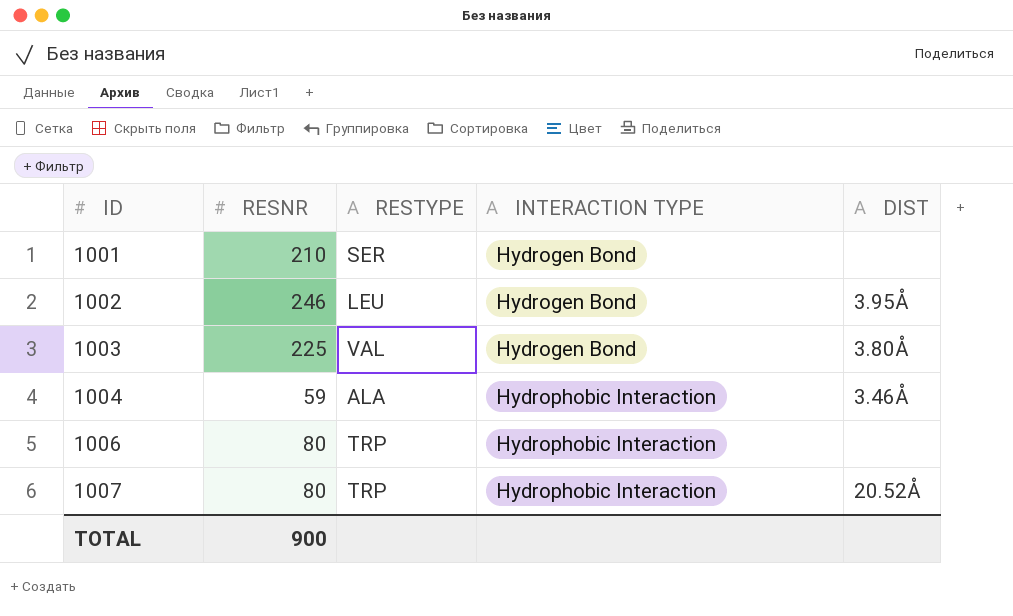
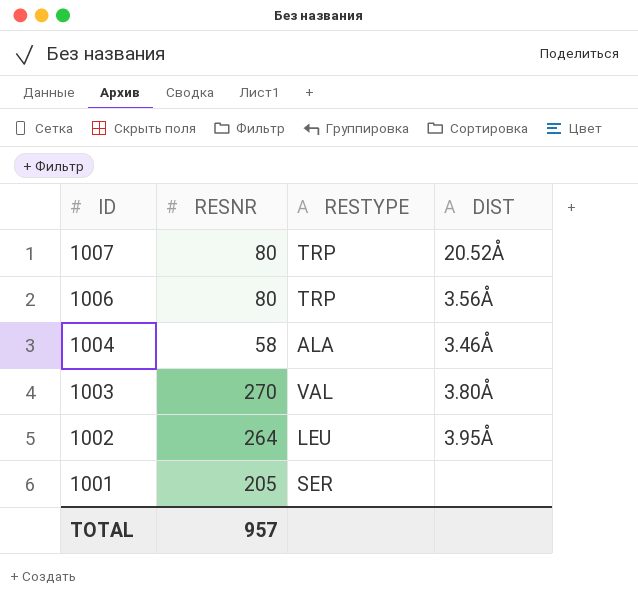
row order: ID ascending -> ID descending
column INTERACTION TYPE | position: 4 -> none
1006 | DIST: none -> 3.56Å
1004 | RESNR: 59 -> 58
1003 | RESNR: 225 -> 270
1002 | RESNR: 246 -> 264
1001 | RESNR: 210 -> 205
TOTAL | RESNR: 900 -> 957

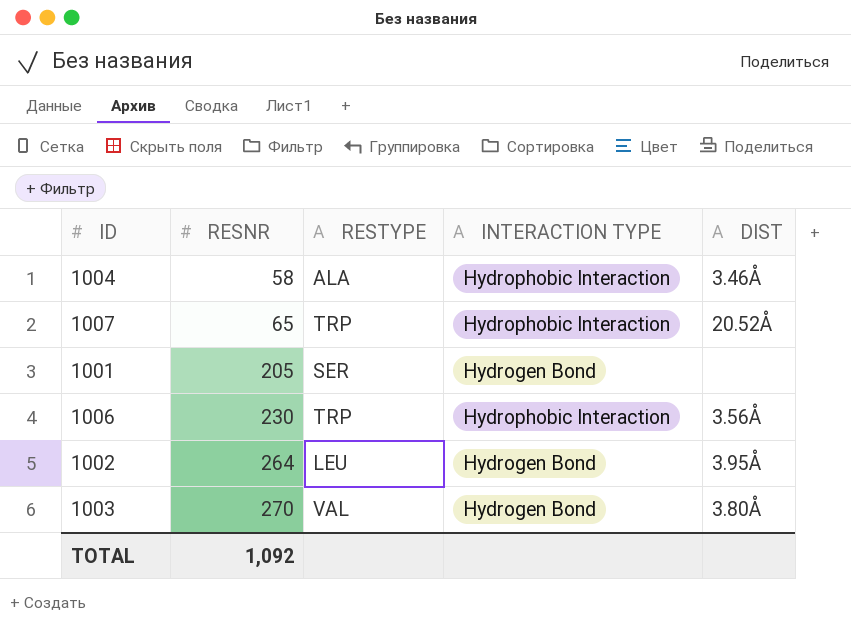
row order: ID descending -> RESNR ascending
column INTERACTION TYPE | position: none -> 4
1007 | RESNR: 80 -> 65
1006 | RESNR: 80 -> 230
TOTAL | RESNR: 957 -> 1,092

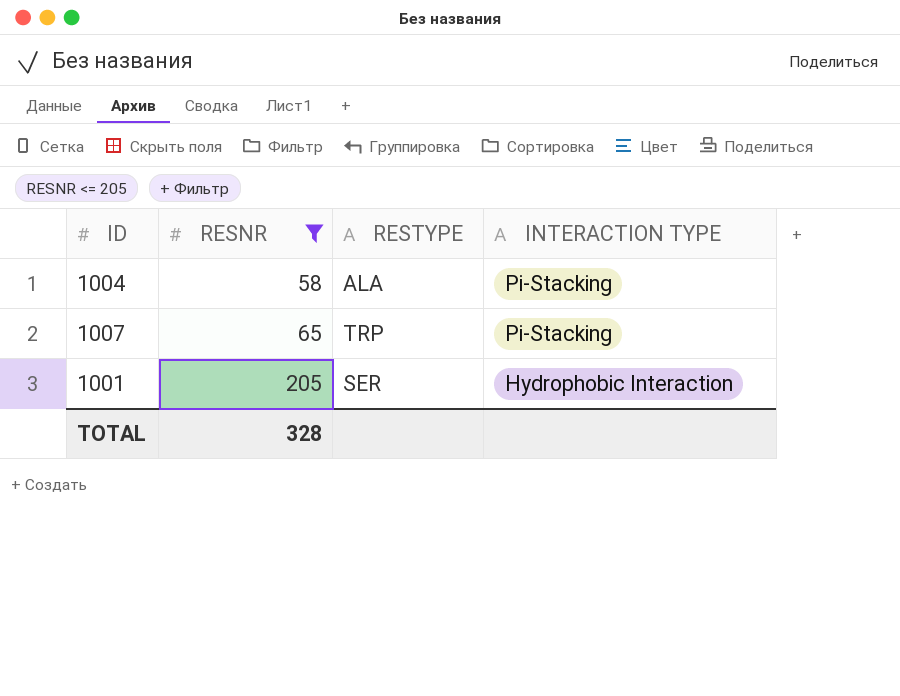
filter: none -> RESNR <= 205
column DIST | position: 5 -> none
1004 | INTERACTION TYPE: Hydrophobic Interaction -> Pi-Stacking
1007 | INTERACTION TYPE: Hydrophobic Interaction -> Pi-Stacking
1001 | INTERACTION TYPE: Hydrogen Bond -> Hydrophobic Interaction
TOTAL | RESNR: 1,092 -> 328

